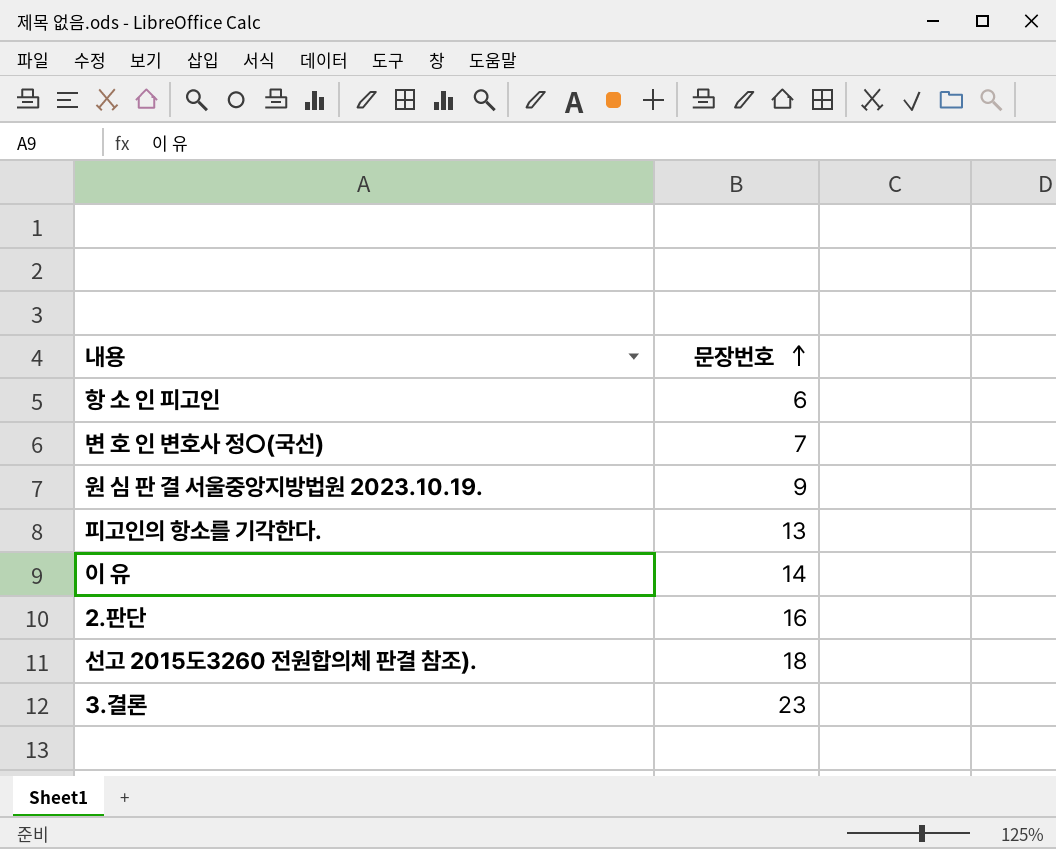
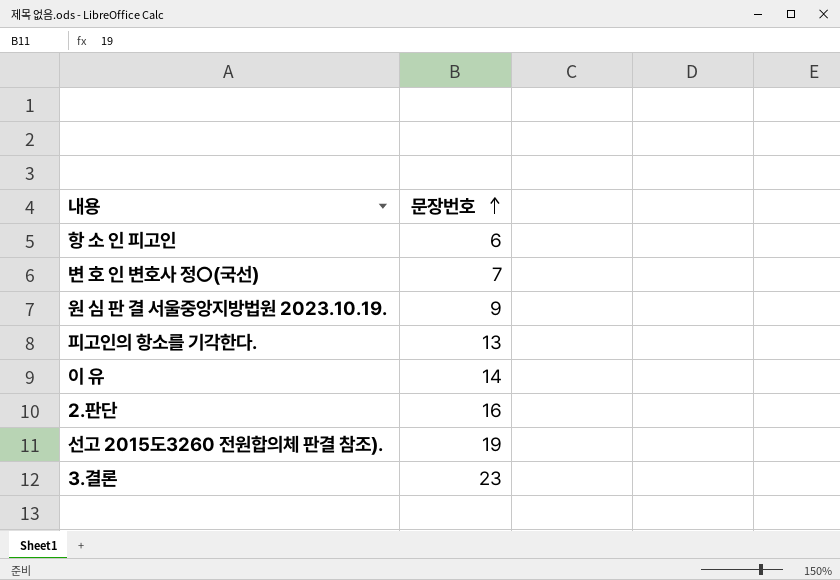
선고 2015도3260 전원합의체 판결 참조). | 문장번호: 18 -> 19

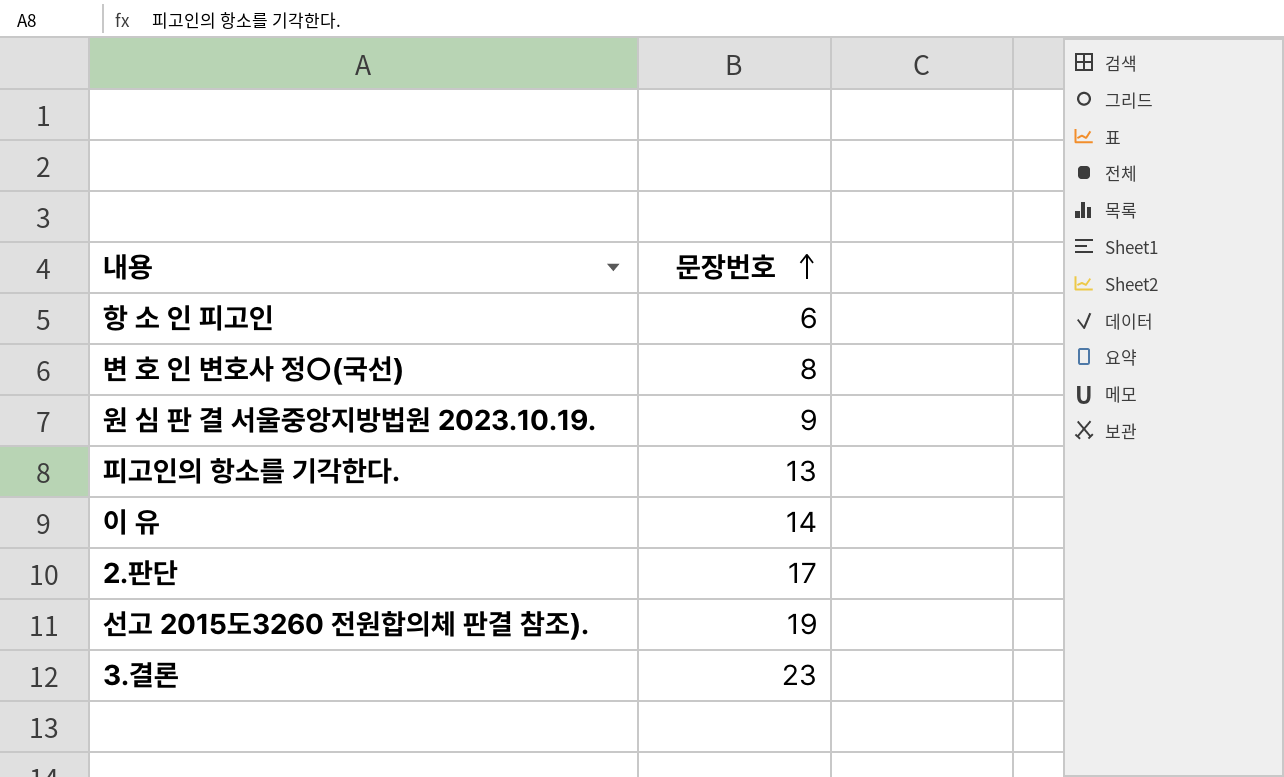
변 호 인 변호사 정○(국선) | 문장번호: 7 -> 8
2.판단 | 문장번호: 16 -> 17

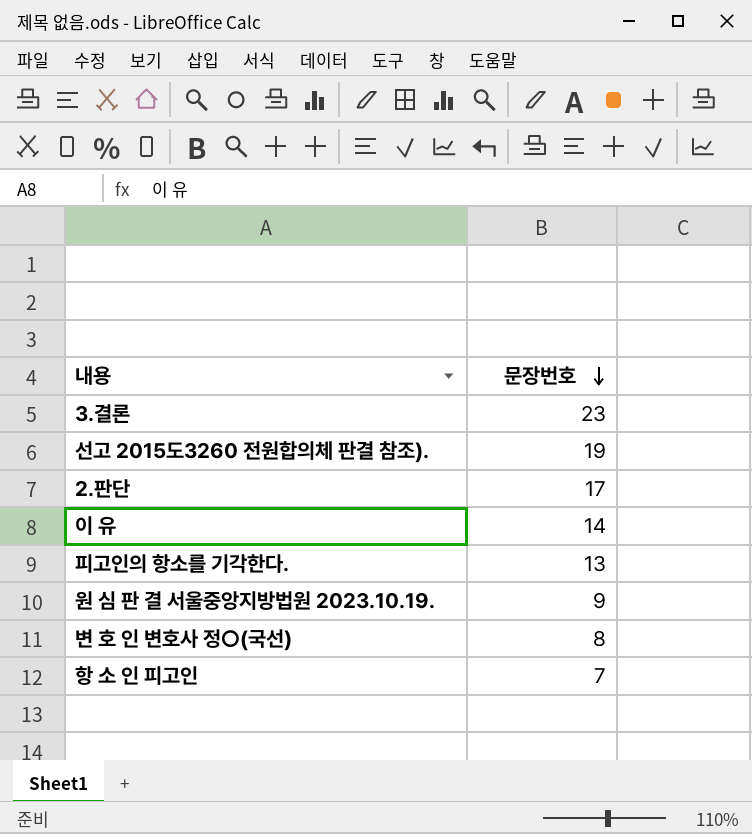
row order: 문장번호 ascending -> 문장번호 descending
항 소 인 피고인 | 문장번호: 6 -> 7

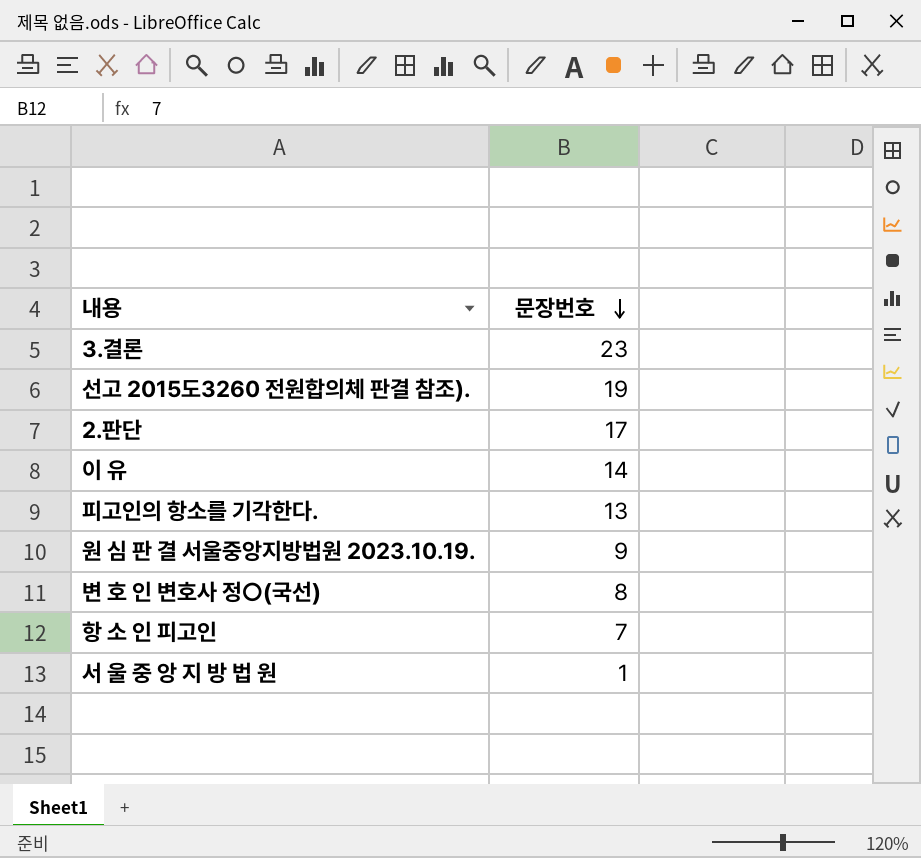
row 서 울 중 앙 지 방 법 원: none -> 1

